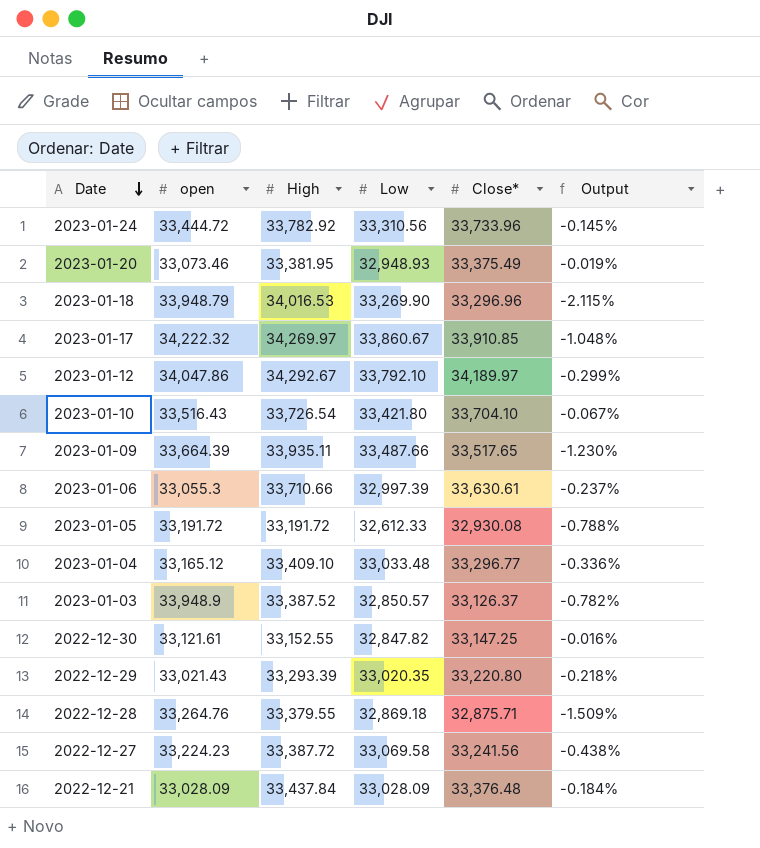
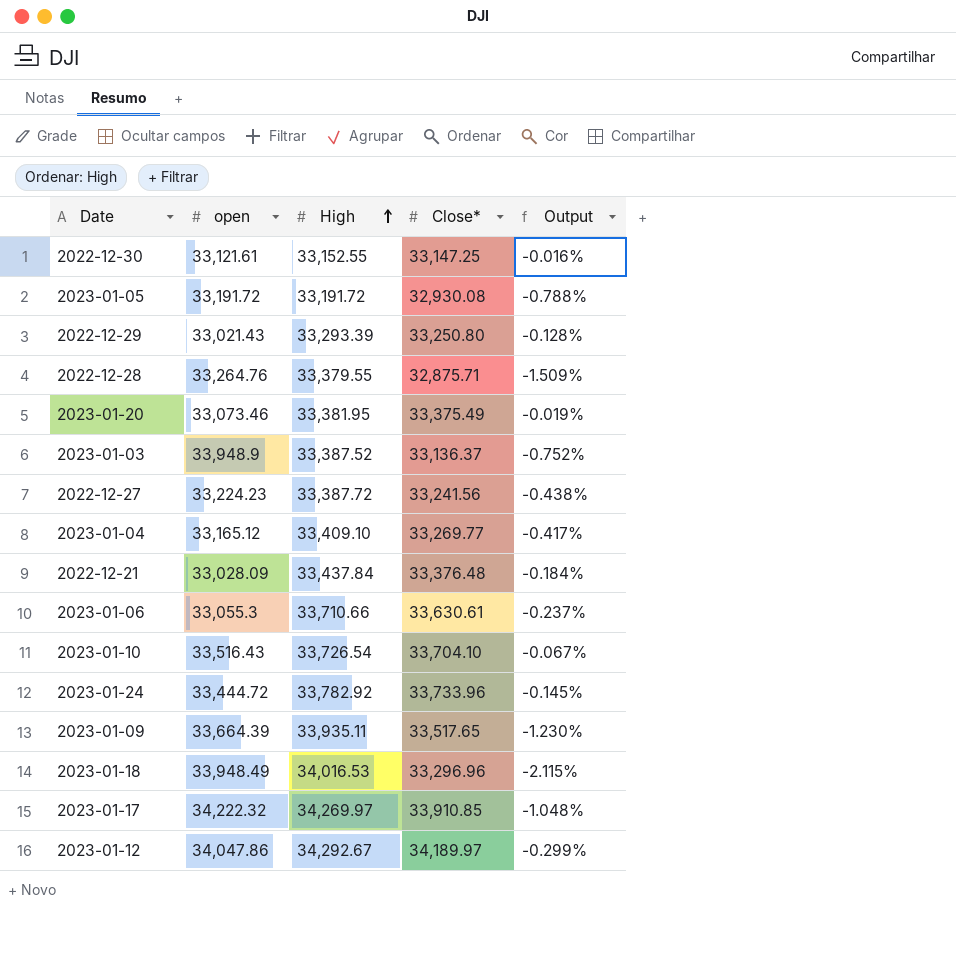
row order: Date descending -> High ascending
column Low | position: 4 -> none
2022-12-29 | Close*: 33,220.80 -> 33,250.80
2022-12-29 | Output: -0.218% -> -0.128%
2023-01-03 | Close*: 33,126.37 -> 33,136.37
2023-01-03 | Output: -0.782% -> -0.752%
2023-01-04 | Close*: 33,296.77 -> 33,269.77
2023-01-04 | Output: -0.336% -> -0.417%
2023-01-18 | open: 33,948.79 -> 33,948.49

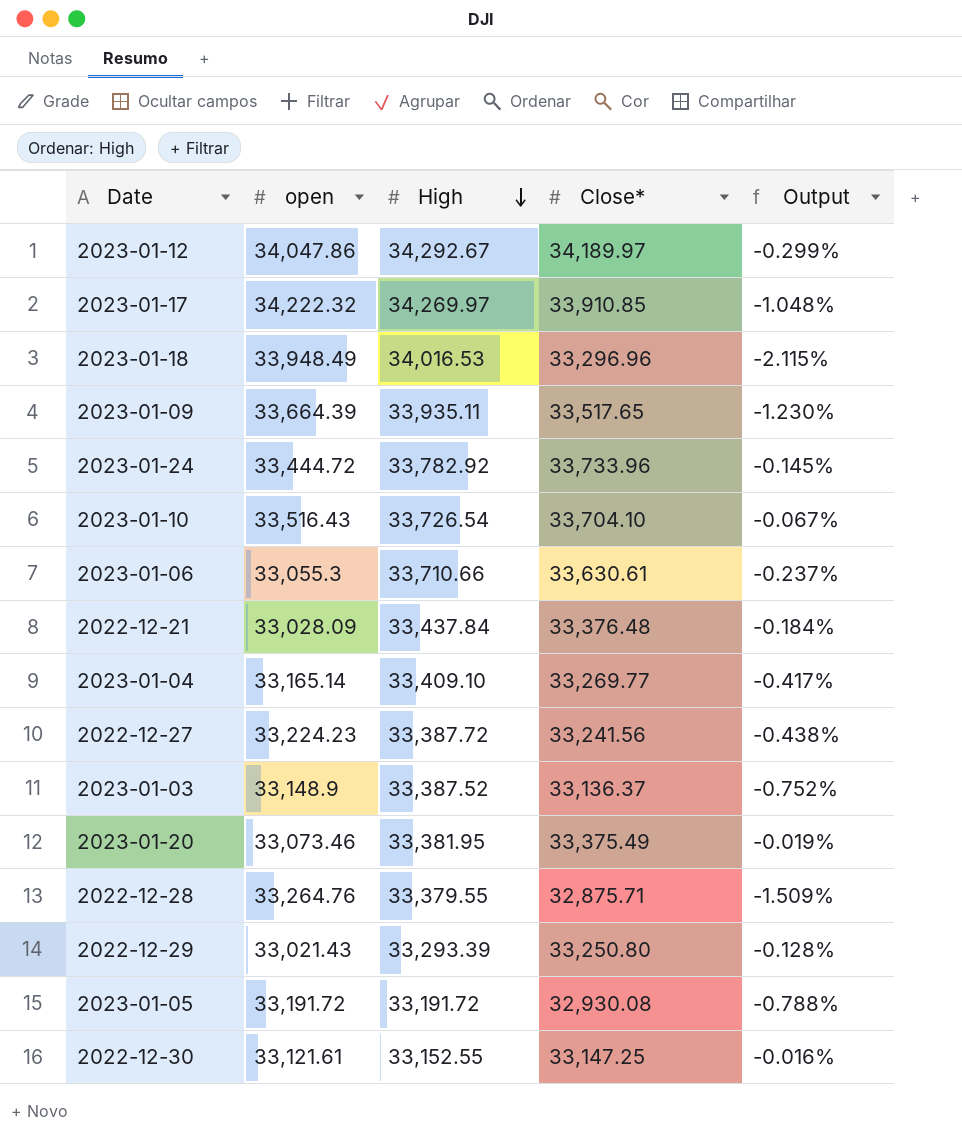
row order: High ascending -> High descending
2023-01-04 | open: 33,165.12 -> 33,165.14
2023-01-03 | open: 33,948.9 -> 33,148.9

